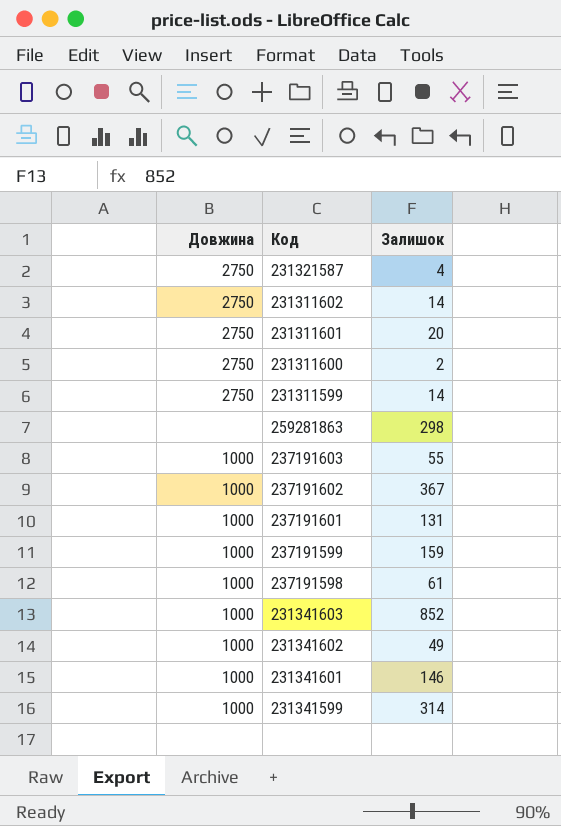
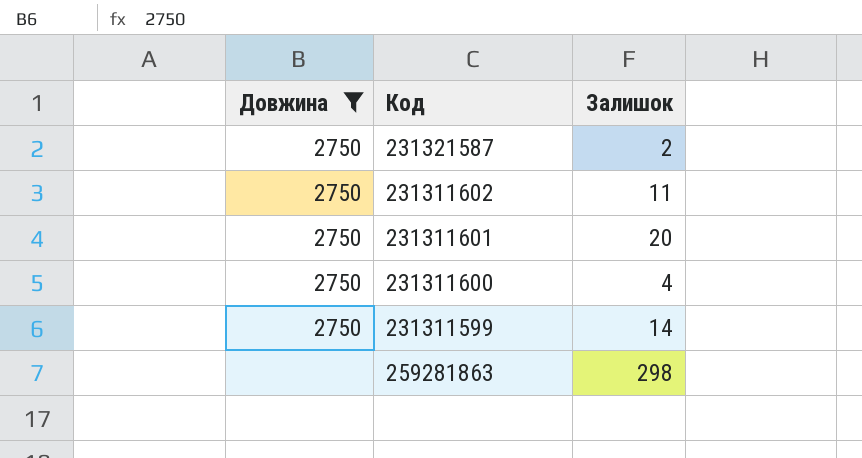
filter: none -> Довжина != 1000
231321587 | Залишок: 4 -> 2
231311602 | Залишок: 14 -> 11
231311600 | Залишок: 2 -> 4

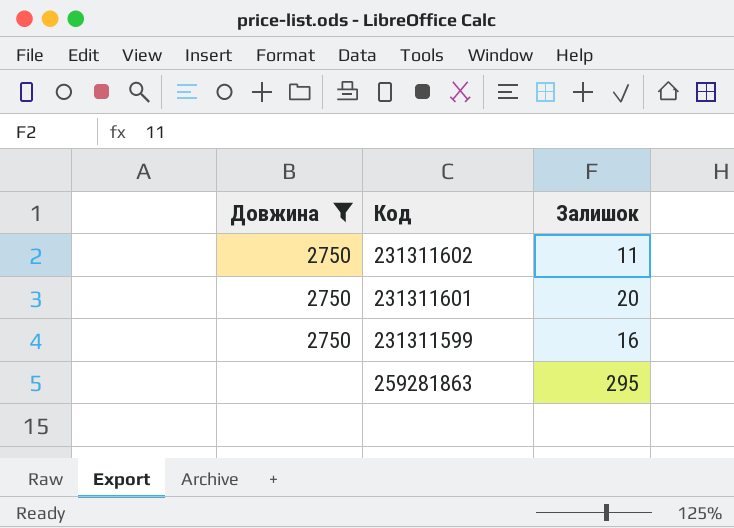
row 231321587: 2750 | 2 -> none
row 231311600: 2750 | 4 -> none
231311599 | Залишок: 14 -> 16
259281863 | Залишок: 298 -> 295

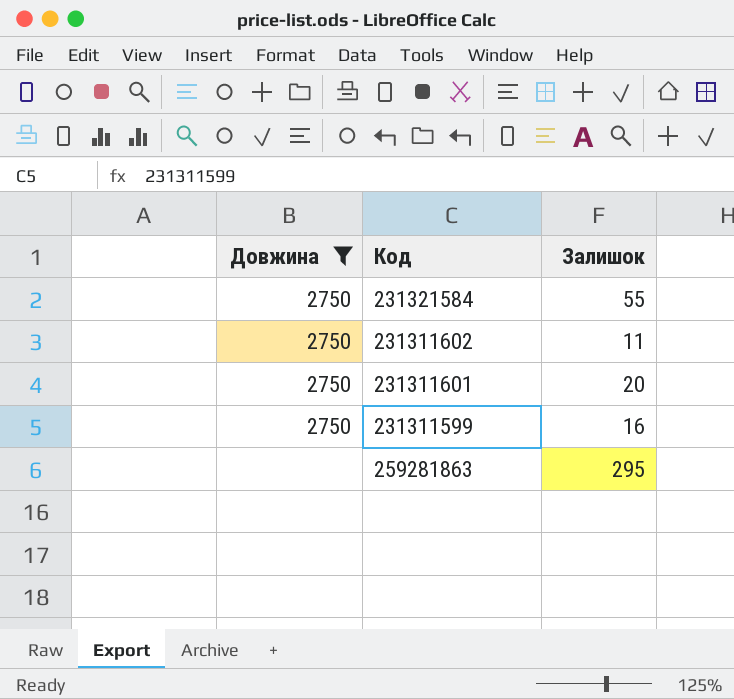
row 231321584: none -> 2750 | 55

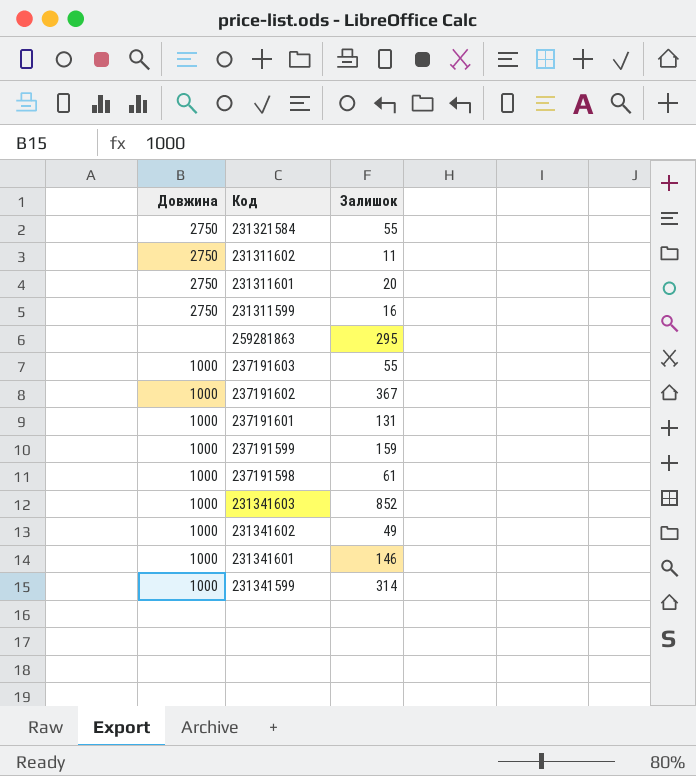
filter: Довжина != 1000 -> none

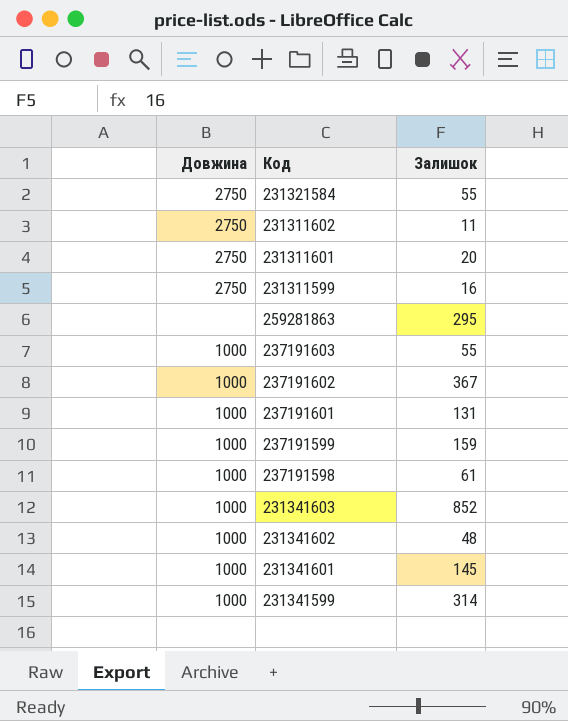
231341602 | Залишок: 49 -> 48
231341601 | Залишок: 146 -> 145

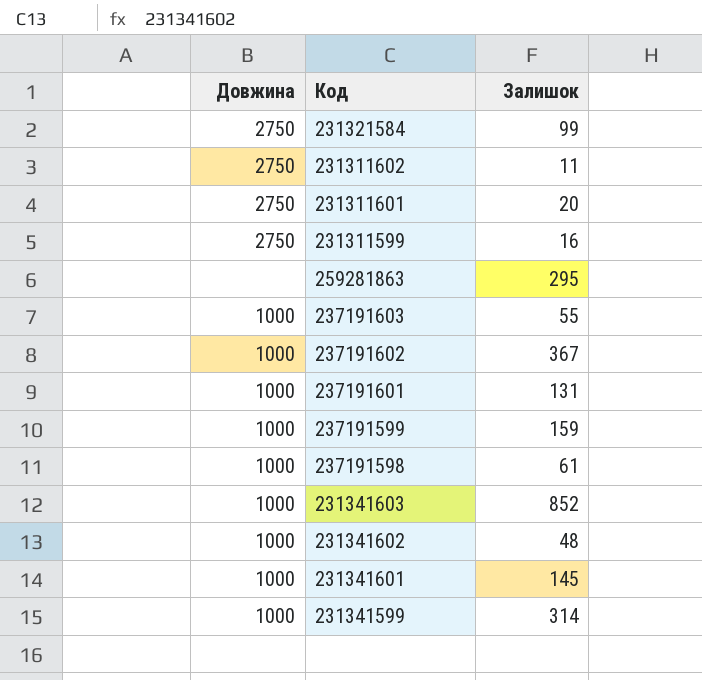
231321584 | Залишок: 55 -> 99

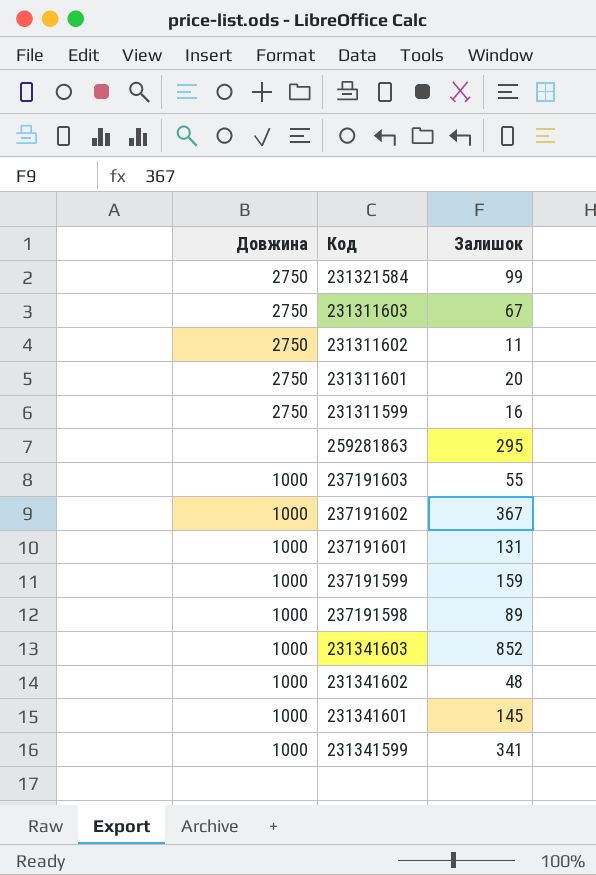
row 231311603: none -> 2750 | 67
237191598 | Залишок: 61 -> 89
231341599 | Залишок: 314 -> 341

